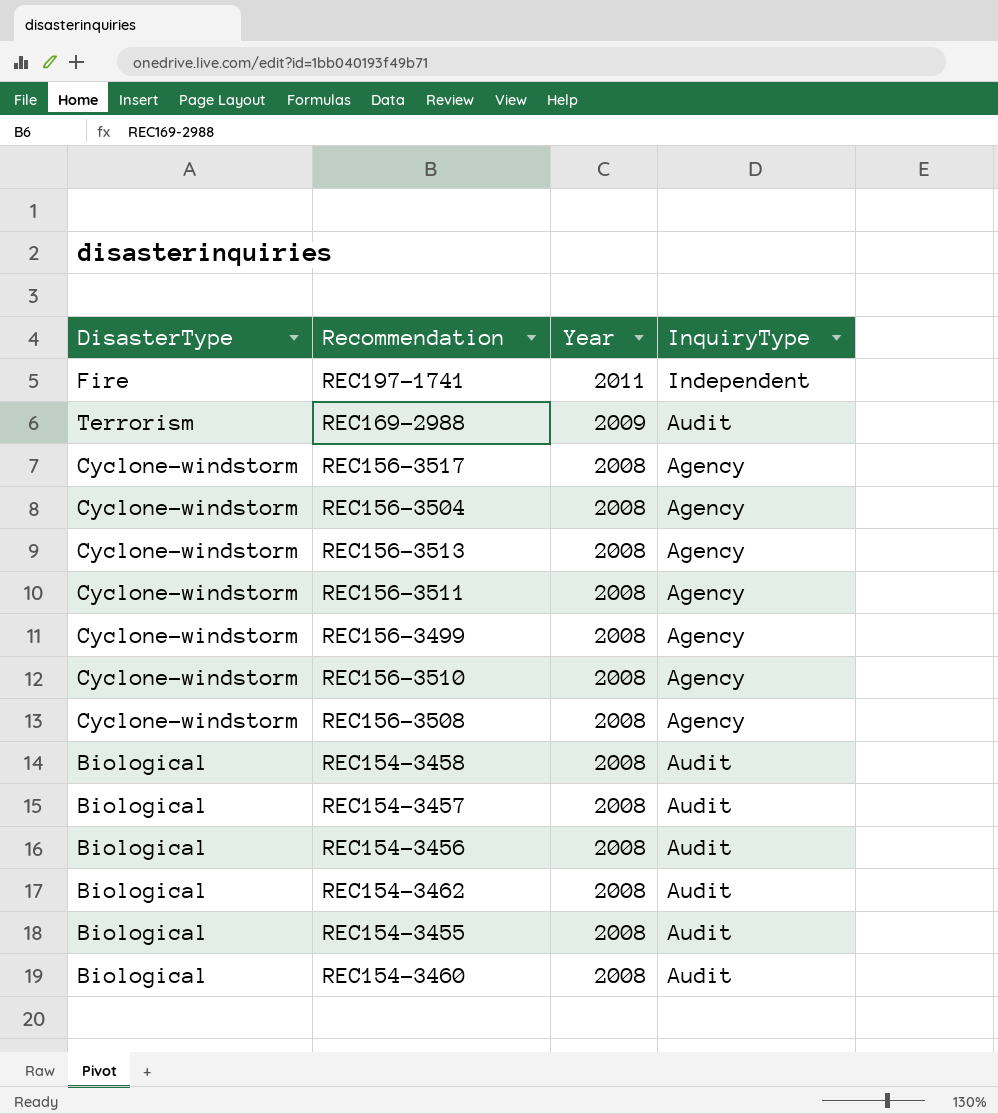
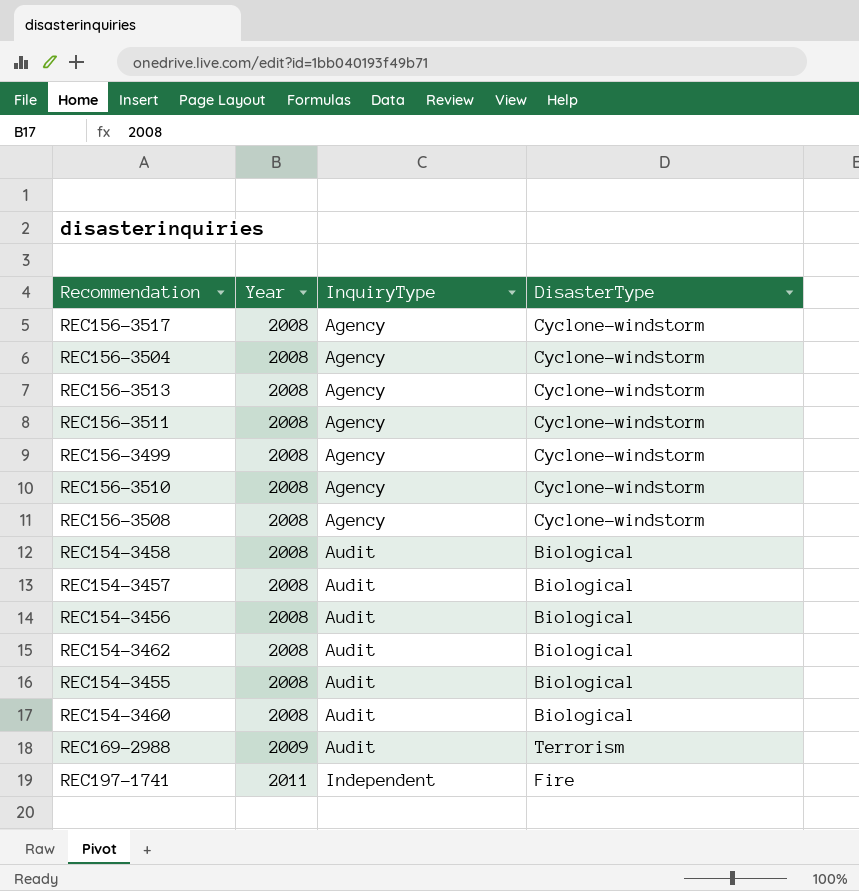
row order: Year descending -> Year ascending
column DisasterType | position: 1 -> 4

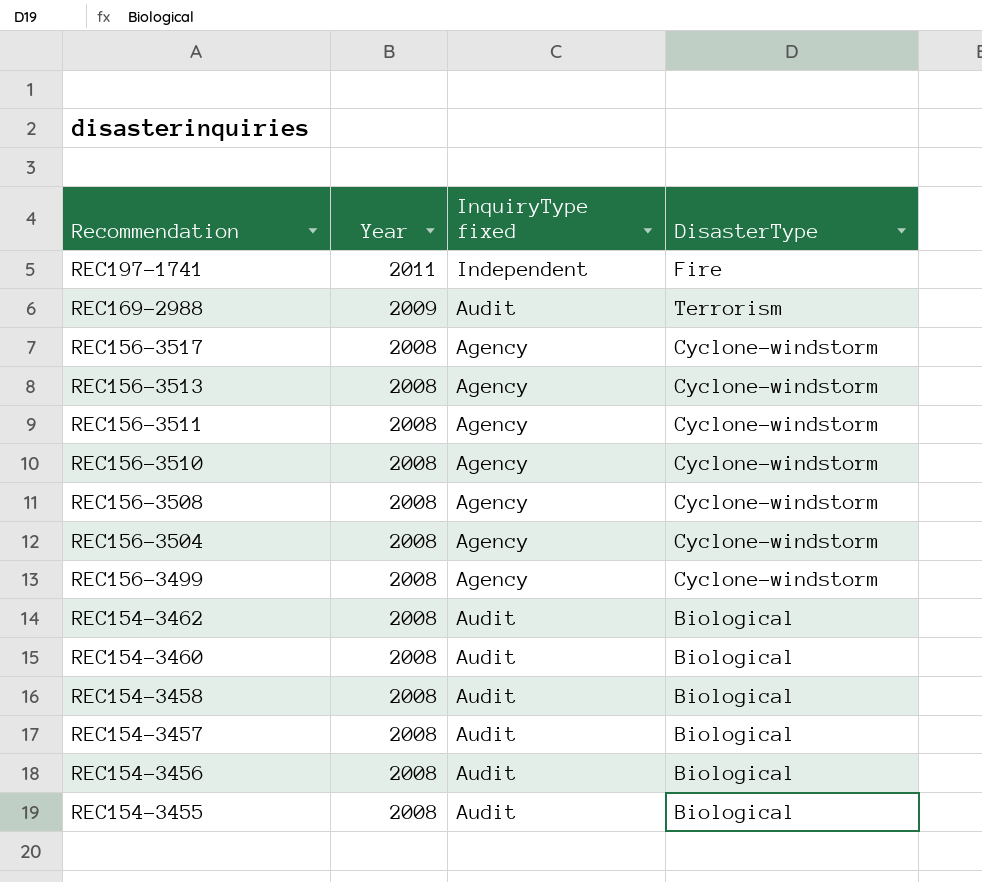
row order: Year ascending -> Recommendation descending
column name: InquiryType -> InquiryType fixed

